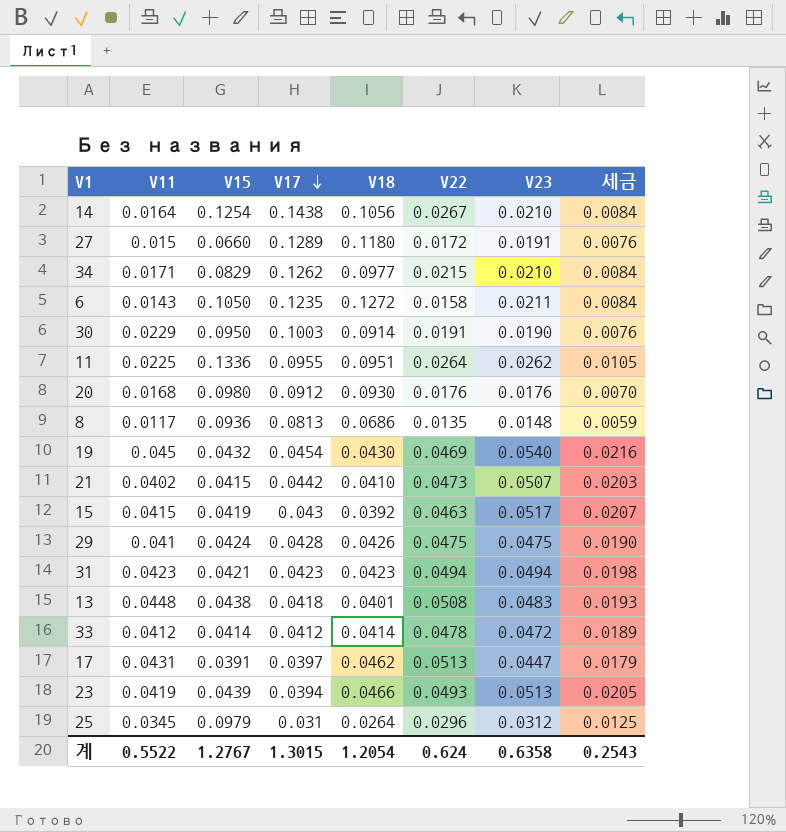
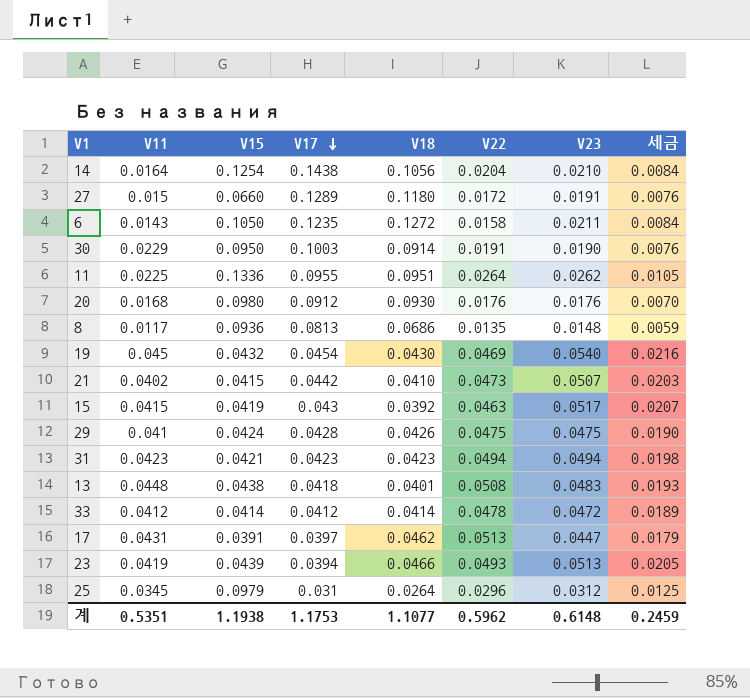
row 34: 0.0171 | 0.0829 | 0.1262 | 0.0977 | 0.0215 | 0.0210 | 0.0084 -> none
14 | V22: 0.0267 -> 0.0204
계 | V11: 0.5522 -> 0.5351
계 | V15: 1.2767 -> 1.1938
계 | V17: 1.3015 -> 1.1753
계 | V18: 1.2054 -> 1.1077
계 | V22: 0.624 -> 0.5962
계 | V23: 0.6358 -> 0.6148
계 | 세금: 0.2543 -> 0.2459

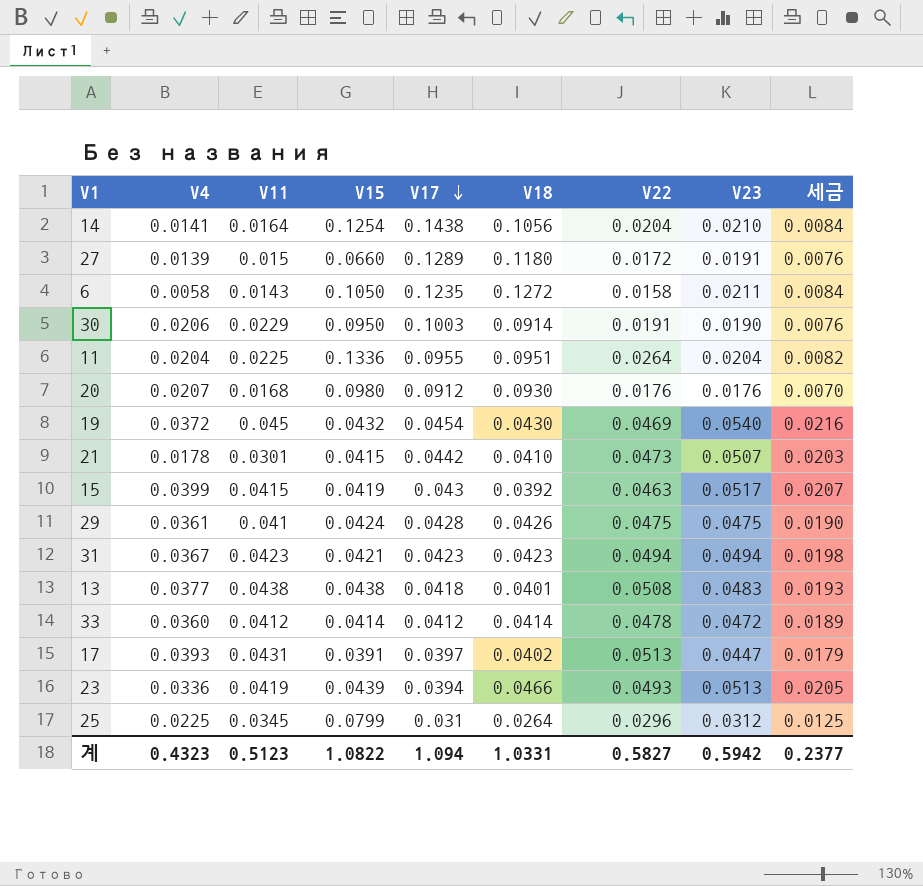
column V4 | position: none -> 2
row 8: 0.0117 | 0.0936 | 0.0813 | 0.0686 | 0.0135 | 0.0148 | 0.0059 -> none
11 | V23: 0.0262 -> 0.0204
11 | 세금: 0.0105 -> 0.0082
21 | V11: 0.0402 -> 0.0301
13 | V11: 0.0448 -> 0.0438
17 | V18: 0.0462 -> 0.0402
25 | V15: 0.0979 -> 0.0799
계 | V11: 0.5351 -> 0.5123
계 | V15: 1.1938 -> 1.0822
계 | V17: 1.1753 -> 1.094
계 | V18: 1.1077 -> 1.0331
계 | V22: 0.5962 -> 0.5827
계 | V23: 0.6148 -> 0.5942
계 | 세금: 0.2459 -> 0.2377

